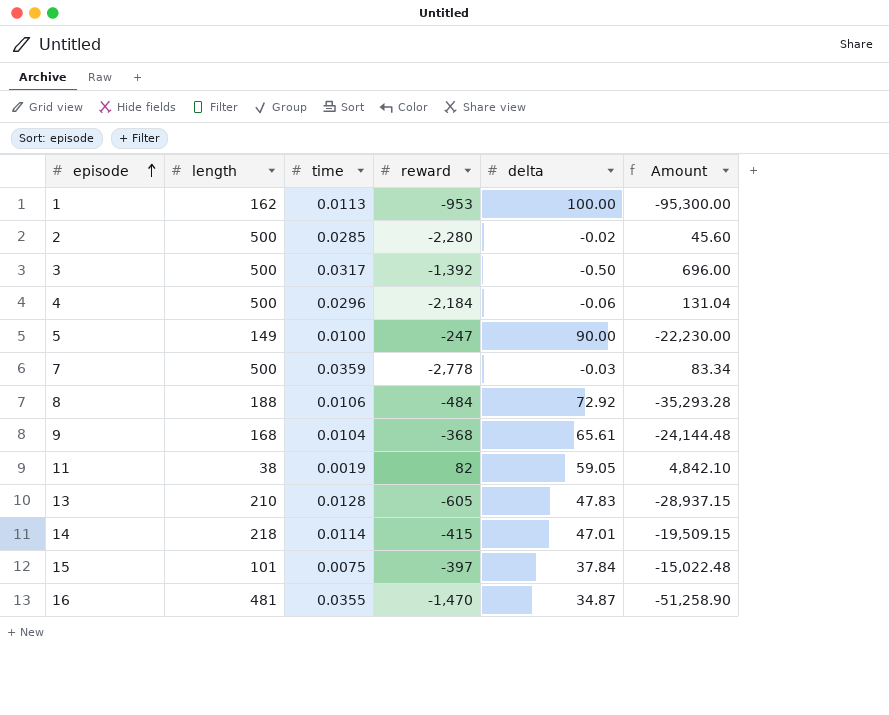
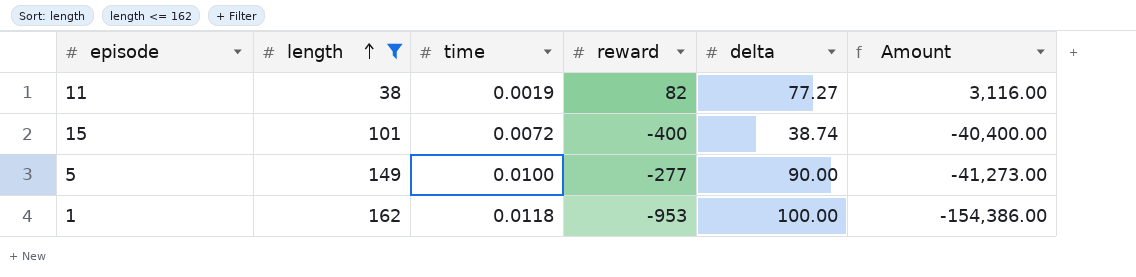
filter: none -> length <= 162
row order: episode ascending -> length ascending
column Amount | formula: [reward] * [delta] -> [length] * [reward]
11 | delta: 59.05 -> 77.27
15 | time: 0.0075 -> 0.0072
15 | reward: -397 -> -400
15 | delta: 37.84 -> 38.74
5 | reward: -247 -> -277
1 | time: 0.0113 -> 0.0118

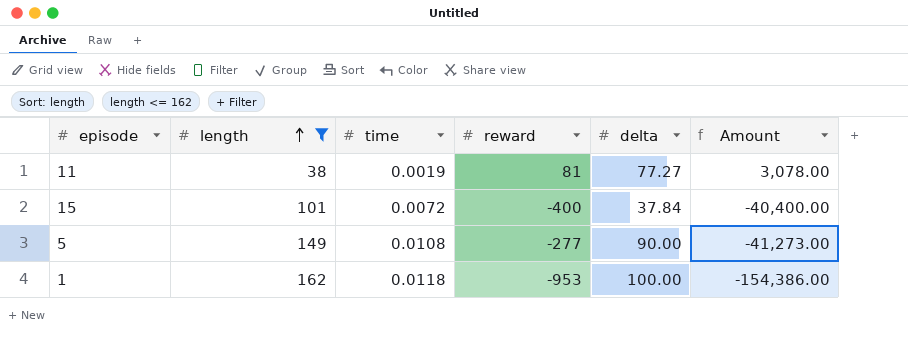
11 | reward: 82 -> 81
11 | Amount: 3,116.00 -> 3,078.00
15 | delta: 38.74 -> 37.84
5 | time: 0.0100 -> 0.0108

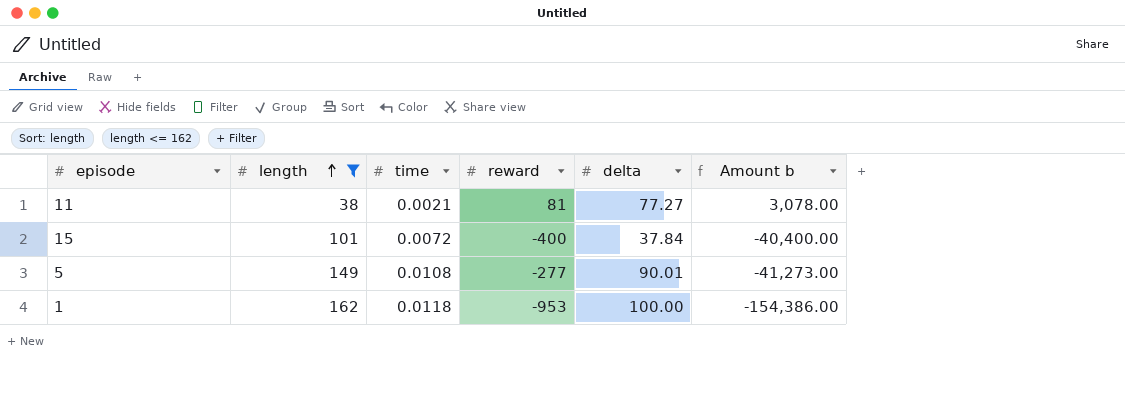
column name: Amount -> Amount b
11 | time: 0.0019 -> 0.0021
5 | delta: 90.00 -> 90.01

